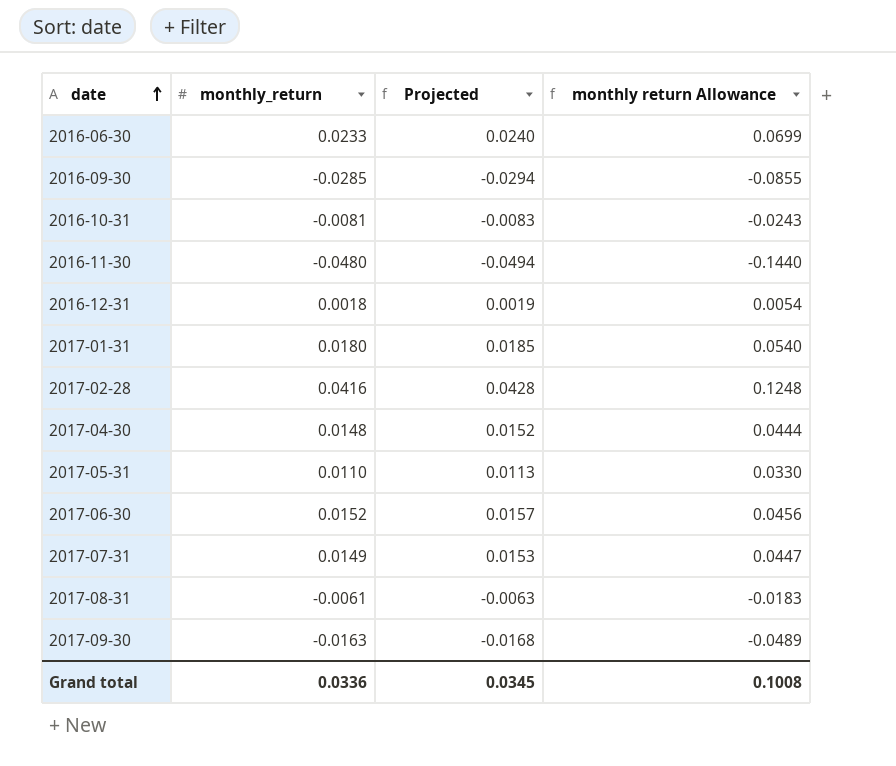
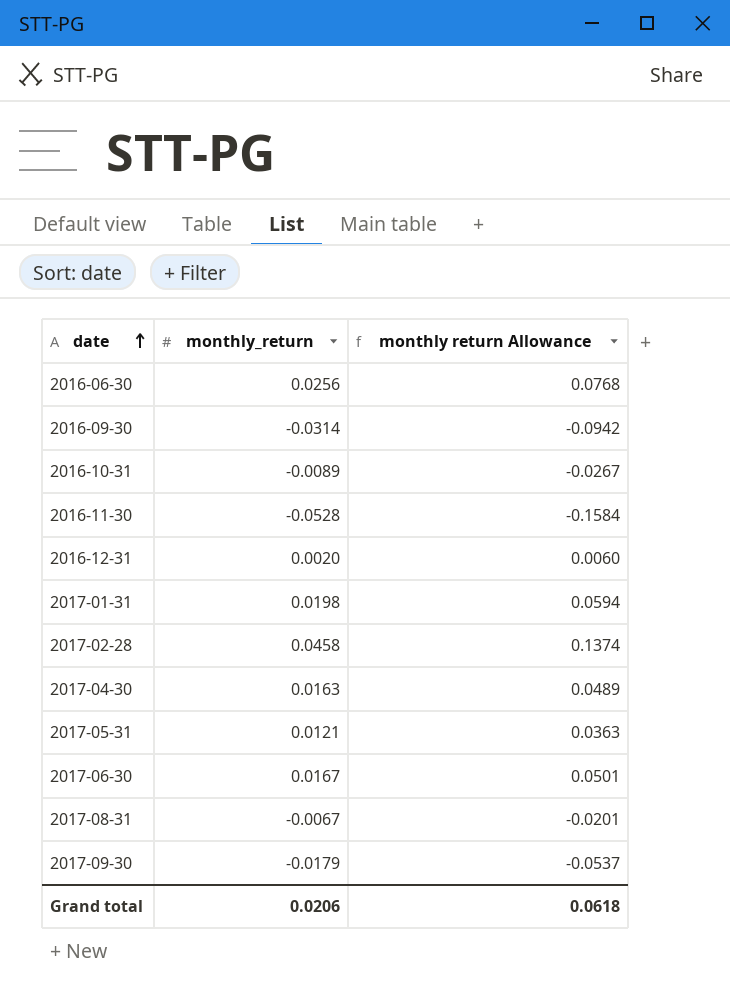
column Projected | formula: [monthly_return] * 1.03 -> none
row 2017-07-31: 0.0149 | 0.0153 | 0.0447 -> none
2016-06-30 | monthly_return: 0.0233 -> 0.0256
2016-06-30 | monthly return Allowance: 0.0699 -> 0.0768
2016-09-30 | monthly_return: -0.0285 -> -0.0314
2016-09-30 | monthly return Allowance: -0.0855 -> -0.0942
2016-10-31 | monthly_return: -0.0081 -> -0.0089
2016-10-31 | monthly return Allowance: -0.0243 -> -0.0267
2016-11-30 | monthly_return: -0.0480 -> -0.0528
2016-11-30 | monthly return Allowance: -0.1440 -> -0.1584
2016-12-31 | monthly_return: 0.0018 -> 0.0020
2016-12-31 | monthly return Allowance: 0.0054 -> 0.0060
2017-01-31 | monthly_return: 0.0180 -> 0.0198
2017-01-31 | monthly return Allowance: 0.0540 -> 0.0594
2017-02-28 | monthly_return: 0.0416 -> 0.0458
2017-02-28 | monthly return Allowance: 0.1248 -> 0.1374
2017-04-30 | monthly_return: 0.0148 -> 0.0163
2017-04-30 | monthly return Allowance: 0.0444 -> 0.0489
2017-05-31 | monthly_return: 0.0110 -> 0.0121
2017-05-31 | monthly return Allowance: 0.0330 -> 0.0363
2017-06-30 | monthly_return: 0.0152 -> 0.0167
2017-06-30 | monthly return Allowance: 0.0456 -> 0.0501
2017-08-31 | monthly_return: -0.0061 -> -0.0067
2017-08-31 | monthly return Allowance: -0.0183 -> -0.0201
2017-09-30 | monthly_return: -0.0163 -> -0.0179
2017-09-30 | monthly return Allowance: -0.0489 -> -0.0537
Grand total | monthly_return: 0.0336 -> 0.0206
Grand total | monthly return Allowance: 0.1008 -> 0.0618

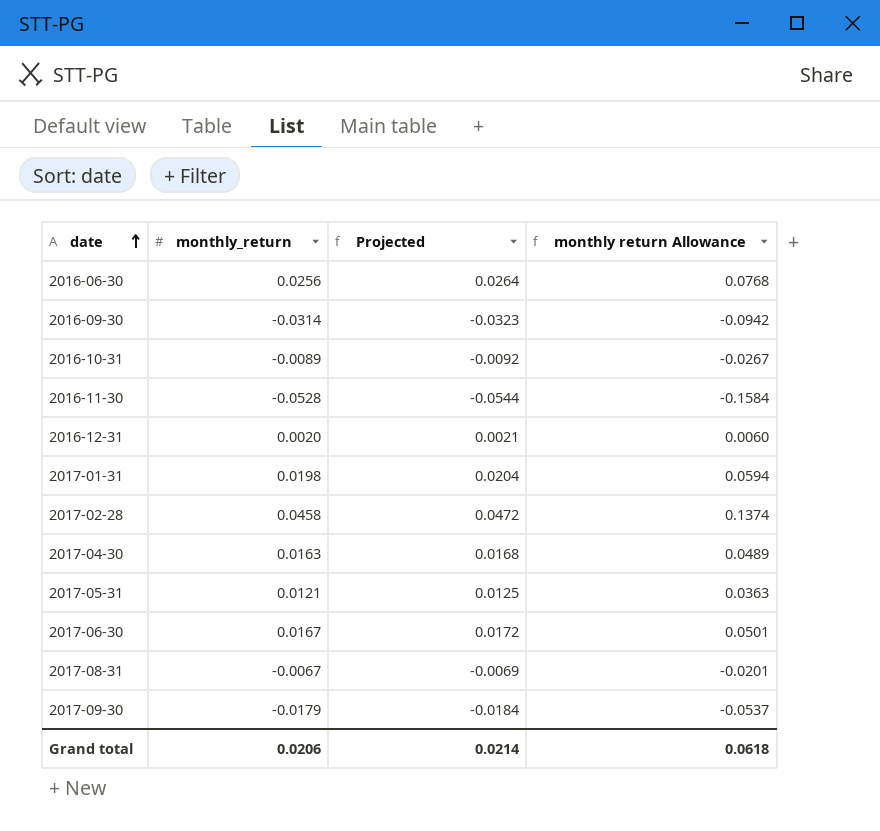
column Projected | formula: none -> [monthly_return] * 1.03

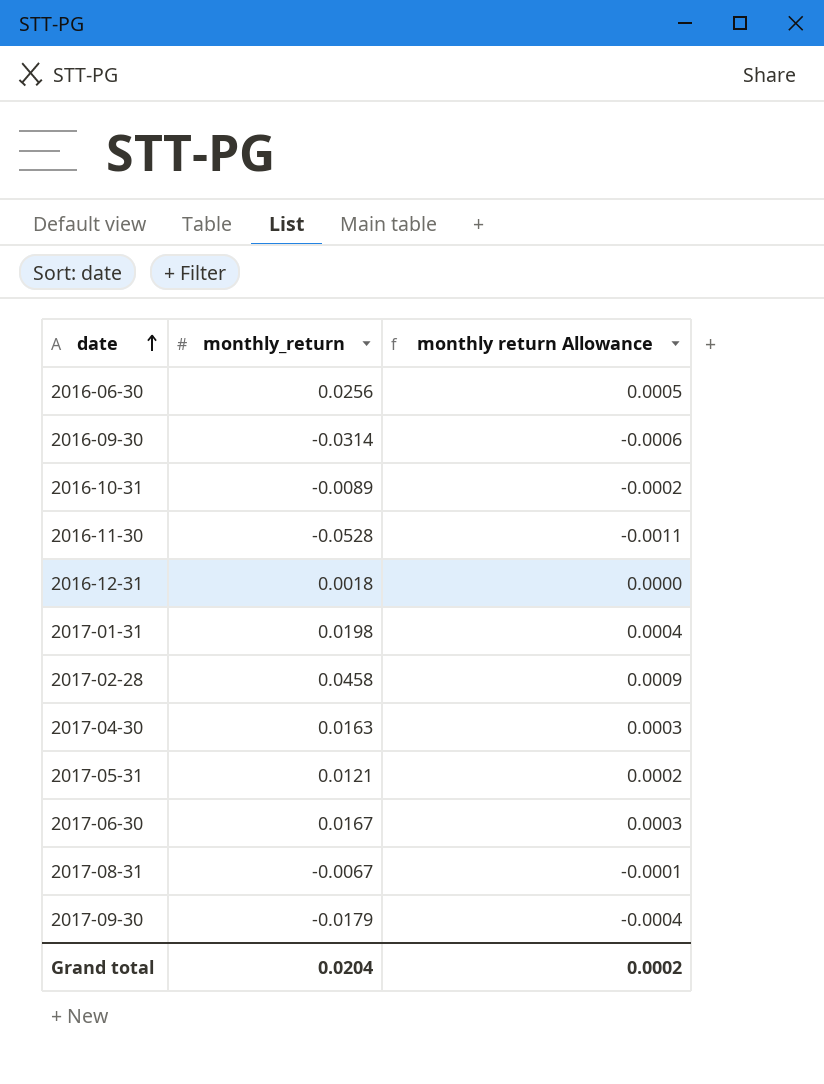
column Projected | formula: [monthly_return] * 1.03 -> none
column monthly return Allowance | formula: [monthly_return] * 3 -> [monthly_return] * 0.02
2016-12-31 | monthly_return: 0.0020 -> 0.0018
Grand total | monthly_return: 0.0206 -> 0.0204
Grand total | monthly return Allowance: 0.0618 -> 0.0002

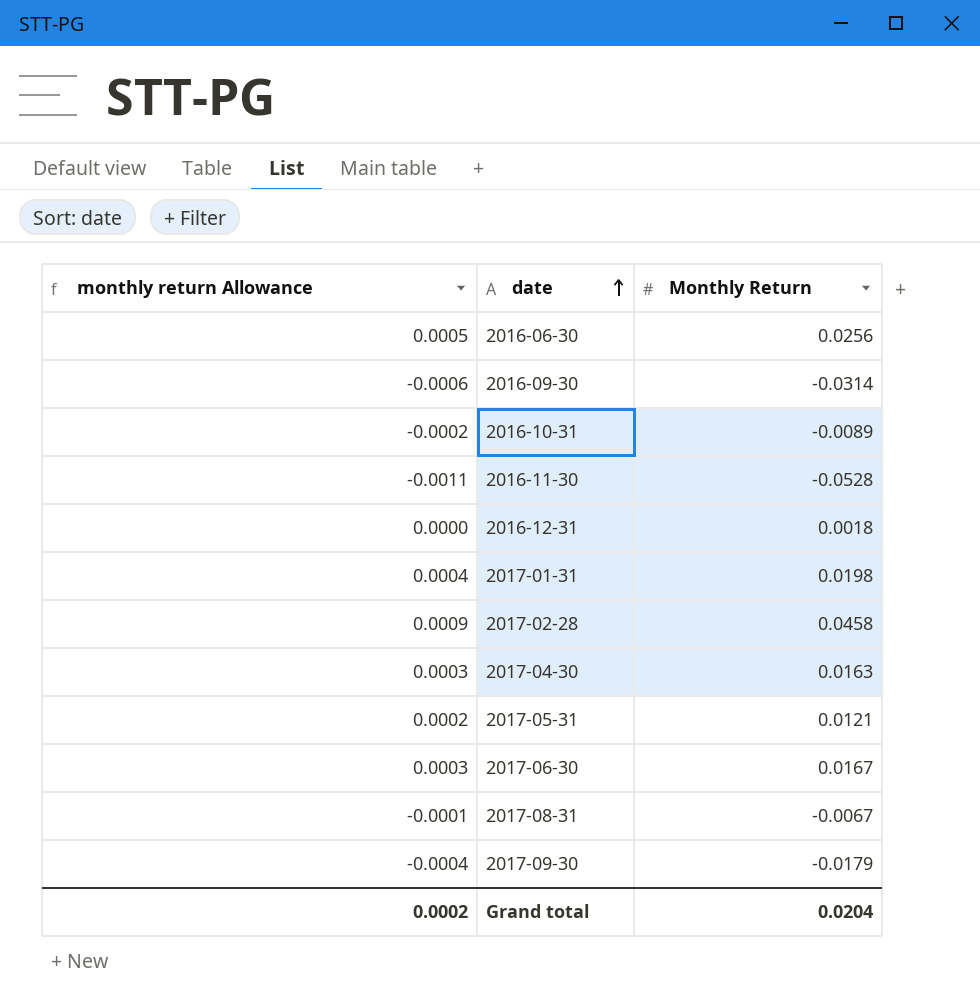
column monthly return Allowance | position: 3 -> 1
column name: monthly_return -> Monthly Return

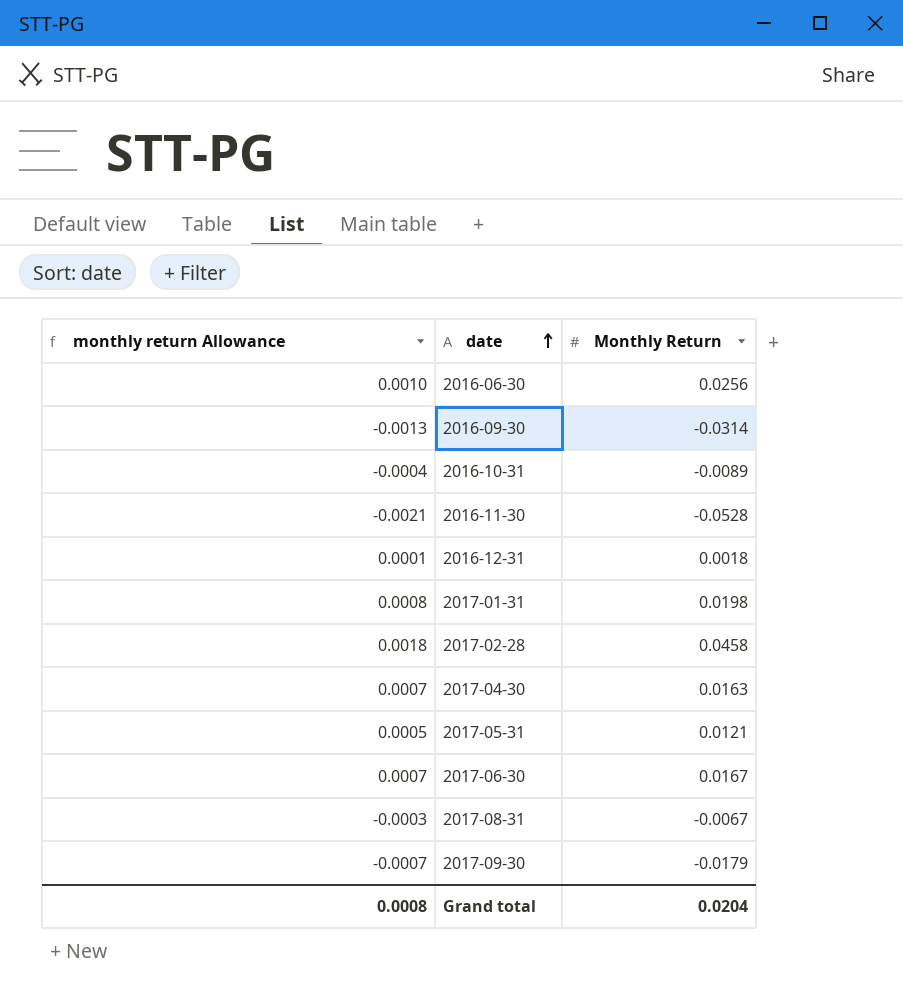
column monthly return Allowance | formula: [Monthly Return] * 0.02 -> [Monthly Return] * 0.04
Grand total | monthly return Allowance: 0.0002 -> 0.0008

